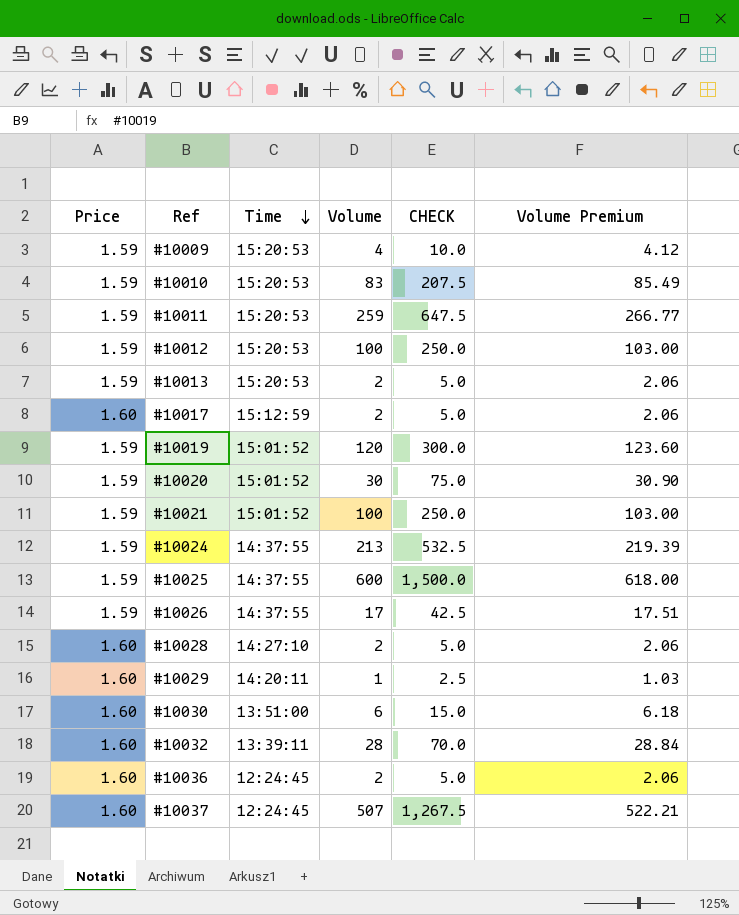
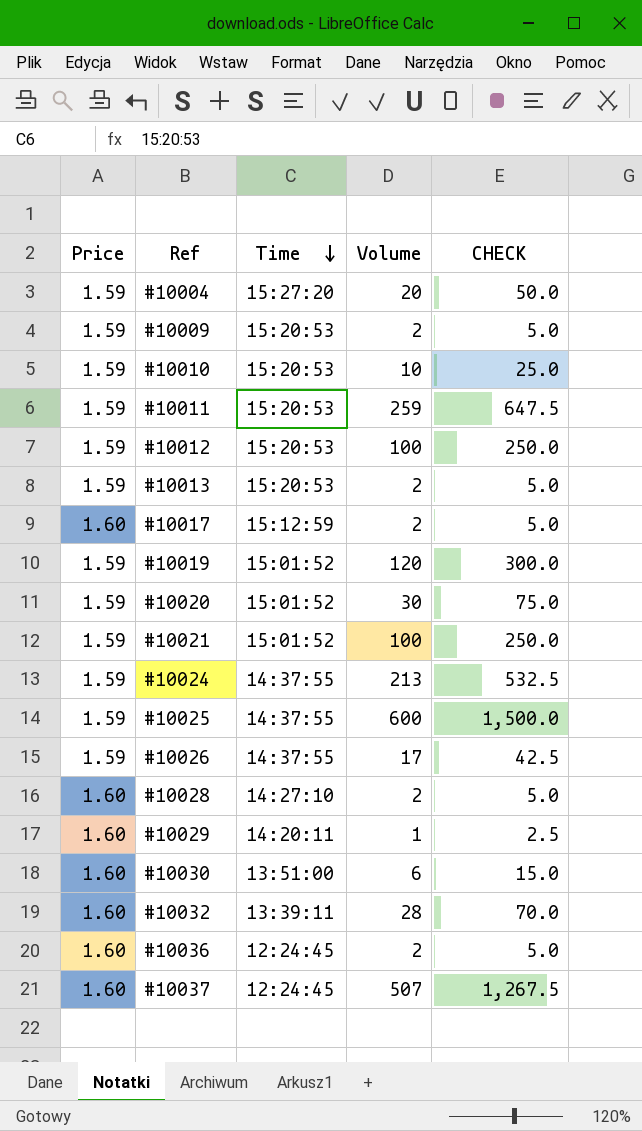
column Volume Premium | formula: [Volume] * 1.03 -> none
row #10004: none -> 1.59 | 15:27:20 | 20 | 50.0
#10009 | Volume: 4 -> 2
#10009 | CHECK: 10.0 -> 5.0
#10010 | Volume: 83 -> 10
#10010 | CHECK: 207.5 -> 25.0

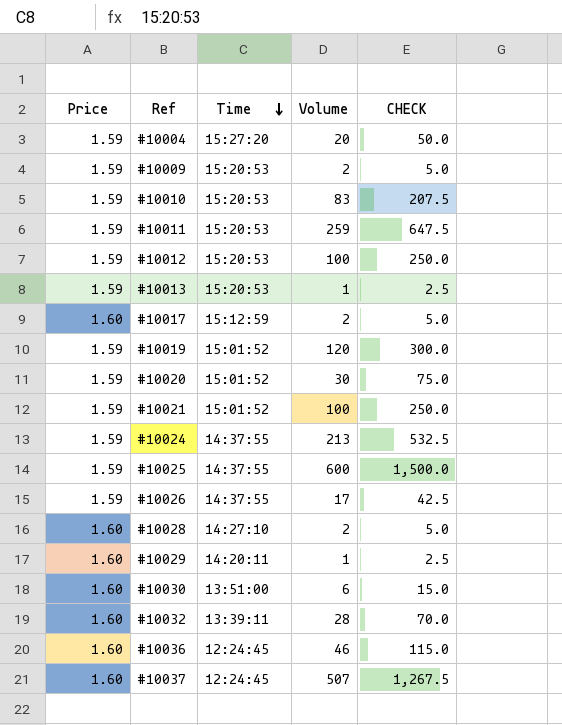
#10010 | Volume: 10 -> 83
#10010 | CHECK: 25.0 -> 207.5
#10013 | Volume: 2 -> 1
#10013 | CHECK: 5.0 -> 2.5
#10036 | Volume: 2 -> 46
#10036 | CHECK: 5.0 -> 115.0

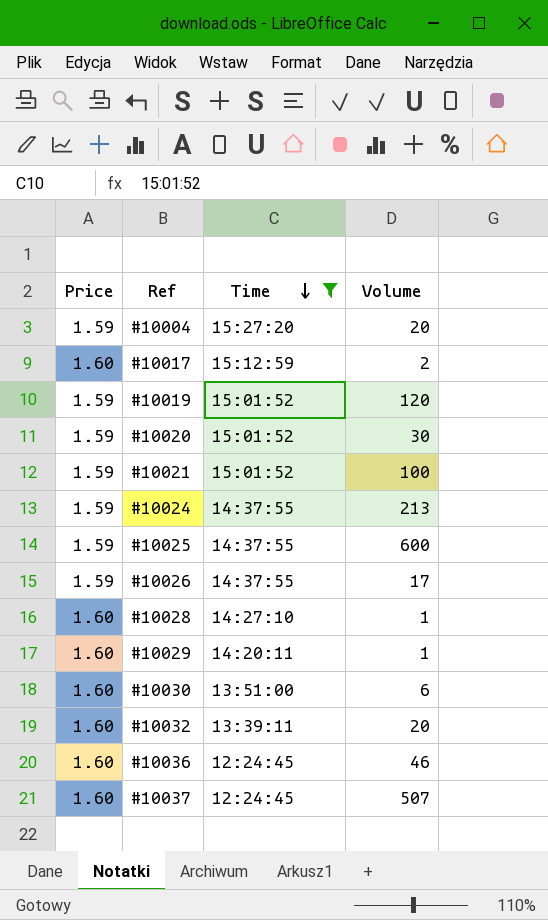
filter: none -> Time != 15:20:53
column CHECK | formula: [Volume] * 2.5 -> none
#10028 | Volume: 2 -> 1
#10032 | Volume: 28 -> 20

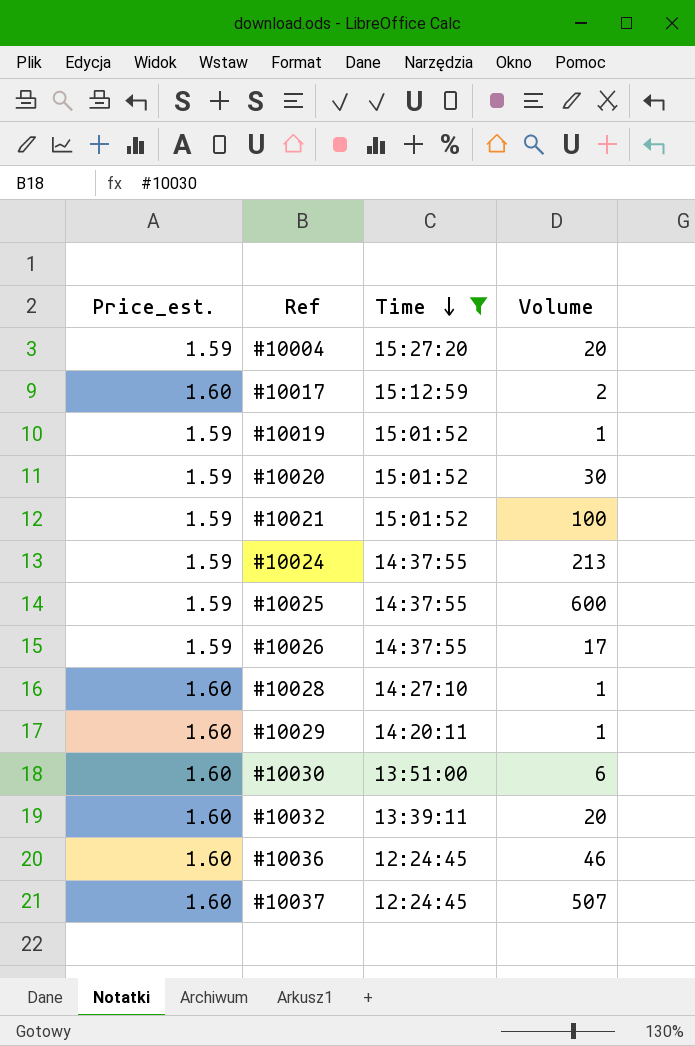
column name: Price -> Price_est.
#10019 | Volume: 120 -> 1

